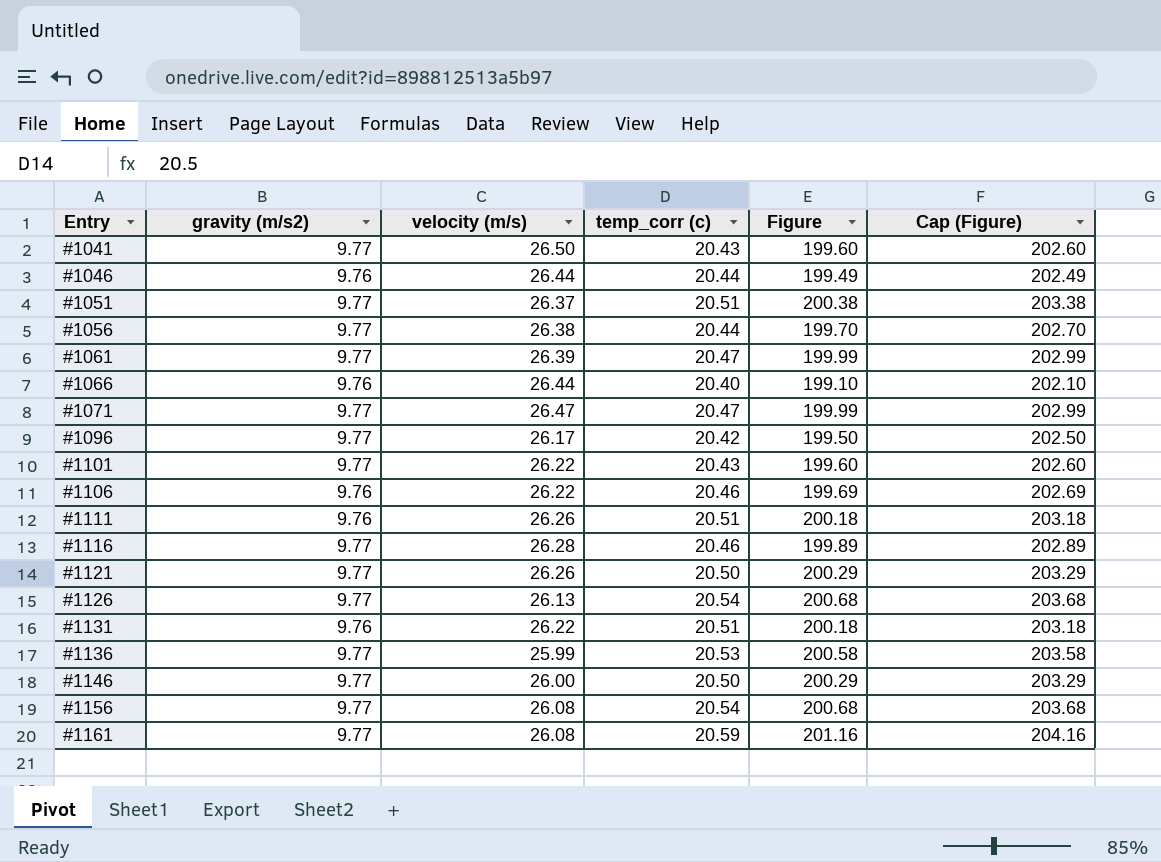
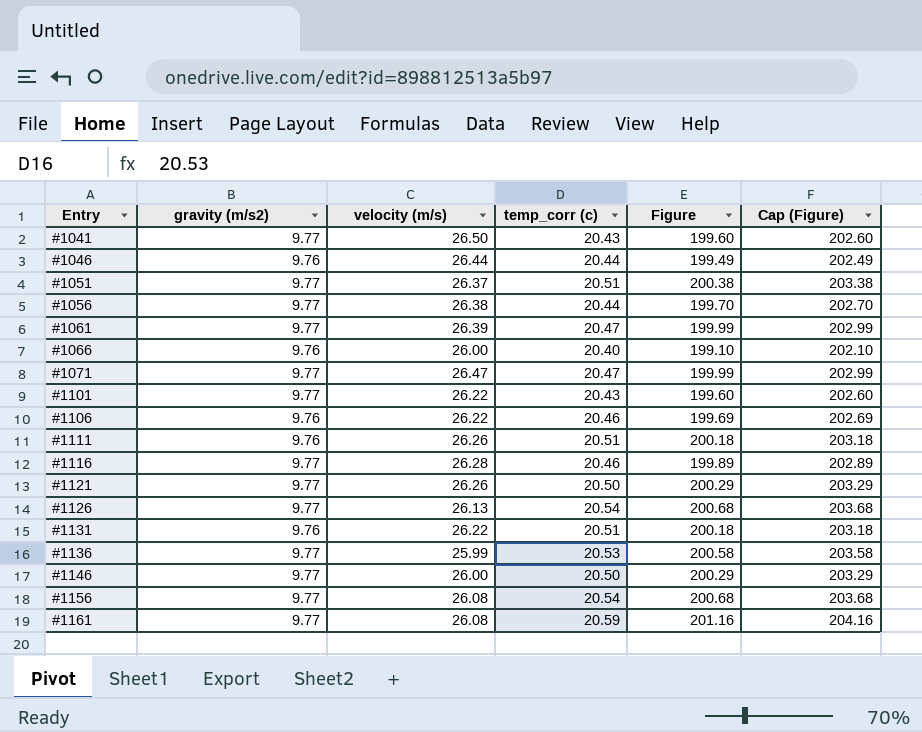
row #1096: 9.77 | 26.17 | 20.42 | 199.50 | 202.50 -> none
#1066 | velocity (m/s): 26.44 -> 26.00

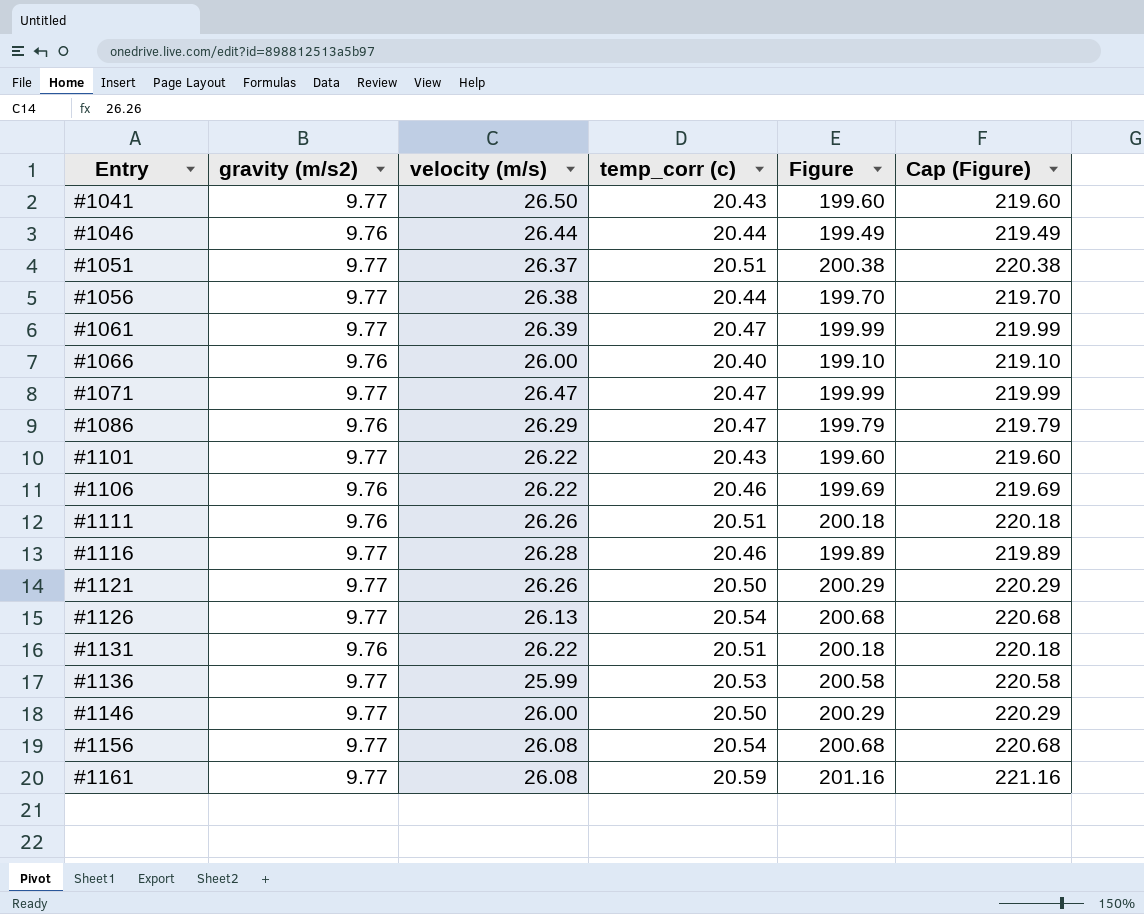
column Cap (Figure) | formula: [Figure] + 3 -> [Figure] + 20
row #1086: none -> 9.76 | 26.29 | 20.47 | 199.79 | 219.79

